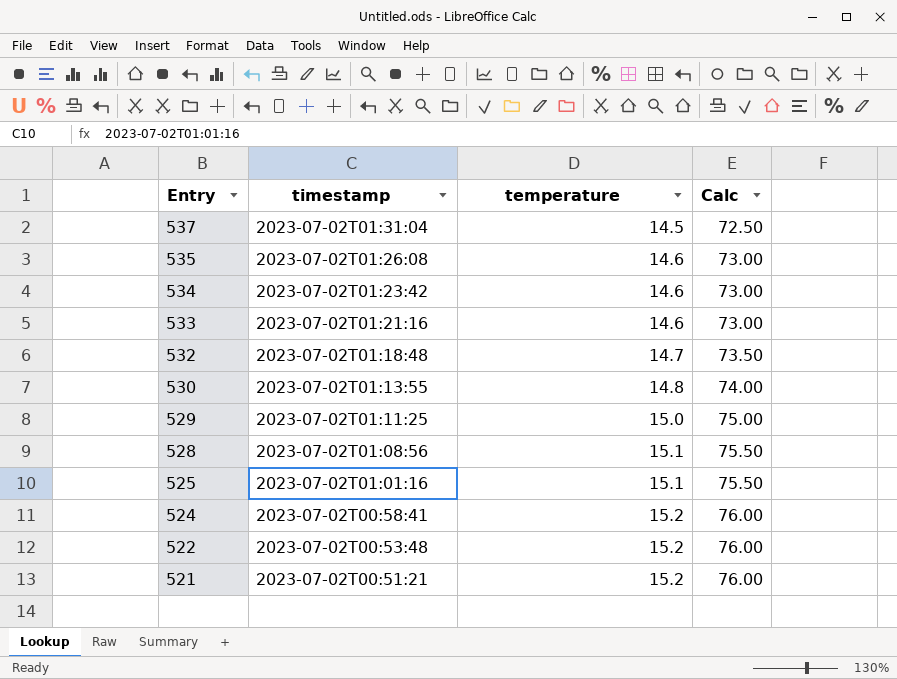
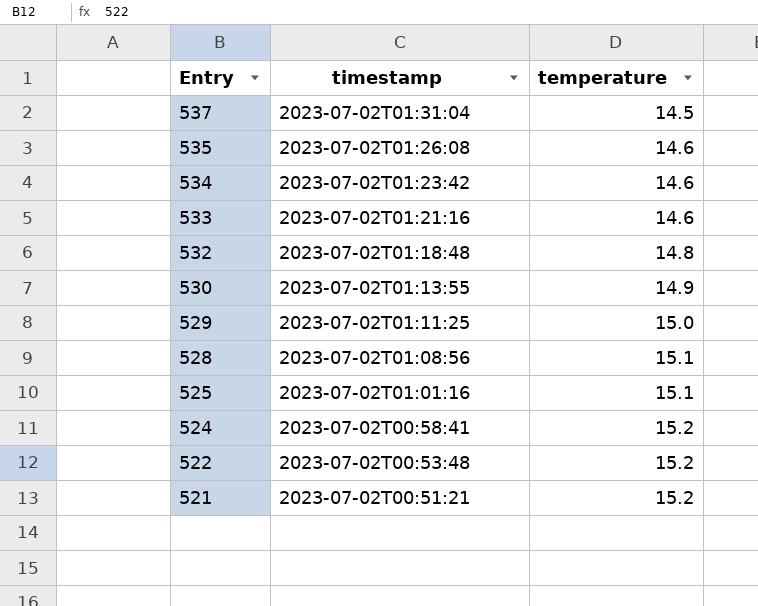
column Calc | formula: [temperature] * 5 -> none
532 | temperature: 14.7 -> 14.8
530 | temperature: 14.8 -> 14.9

